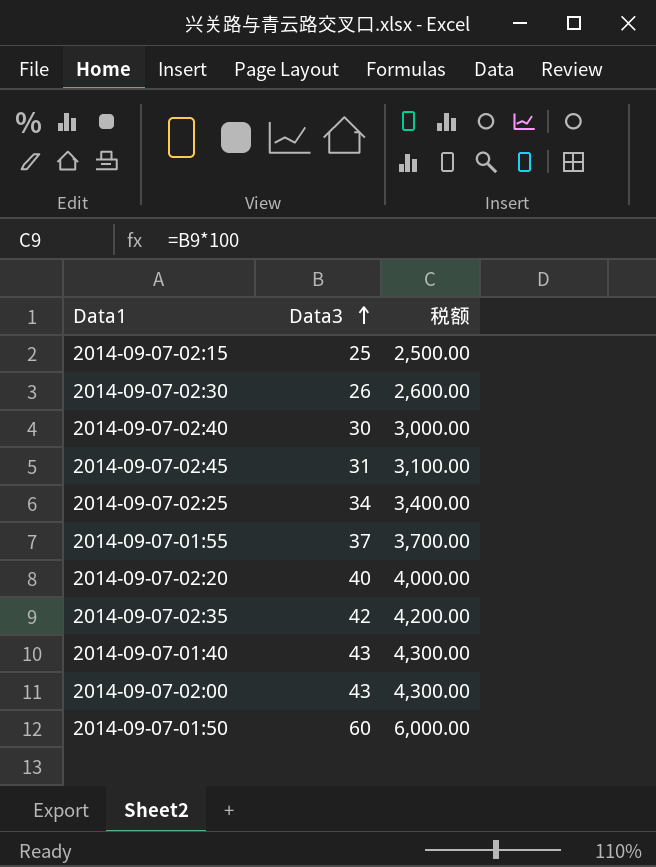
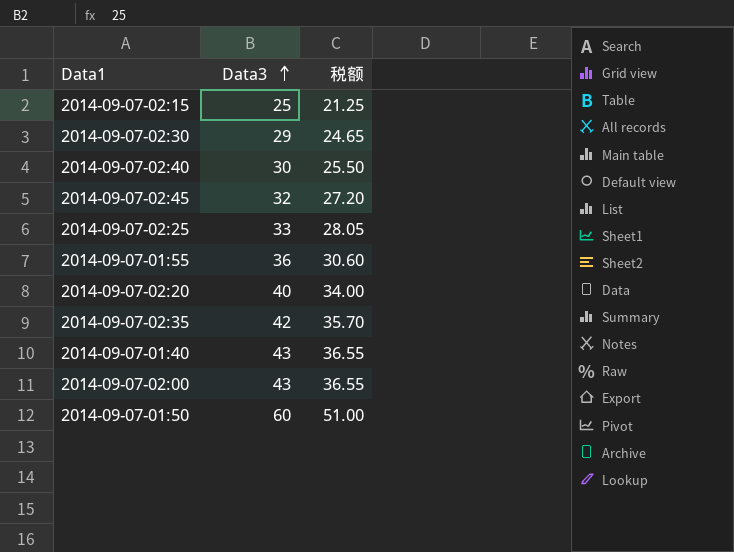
column 税额 | formula: [Data3] * 100 -> [Data3] * 0.85
2014-09-07-02:30 | Data3: 26 -> 29
2014-09-07-02:45 | Data3: 31 -> 32
2014-09-07-02:25 | Data3: 34 -> 33
2014-09-07-01:55 | Data3: 37 -> 36

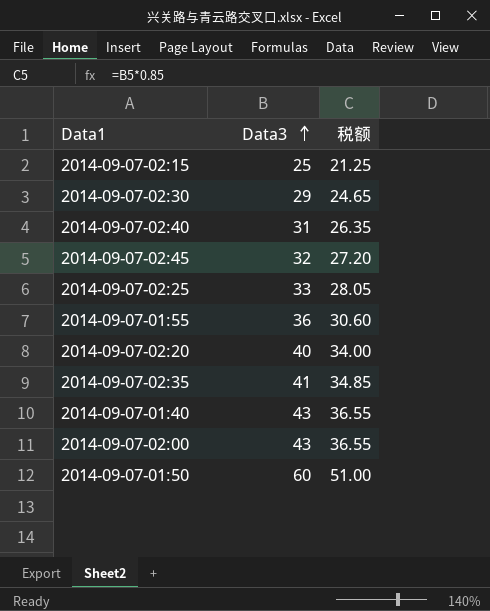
2014-09-07-02:40 | Data3: 30 -> 31
2014-09-07-02:40 | 税额: 25.50 -> 26.35
2014-09-07-02:35 | Data3: 42 -> 41
2014-09-07-02:35 | 税额: 35.70 -> 34.85

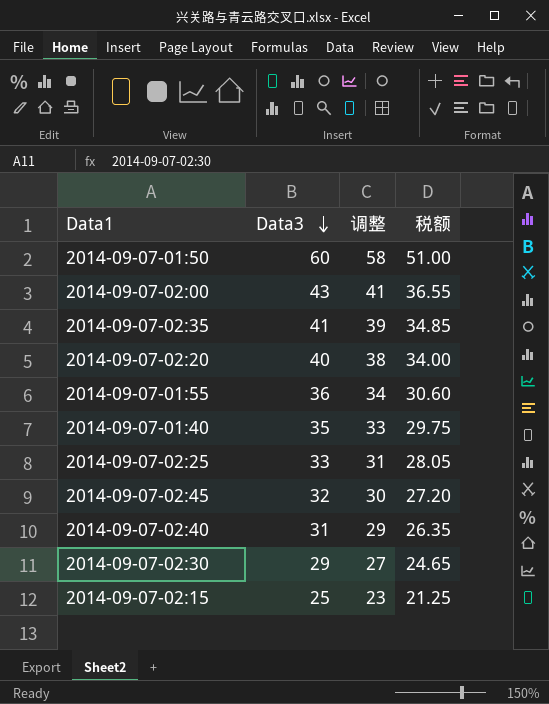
row order: Data3 ascending -> Data3 descending
column 调整 | formula: none -> [Data3] - 2
2014-09-07-01:40 | Data3: 43 -> 35
2014-09-07-01:40 | 税额: 36.55 -> 29.75

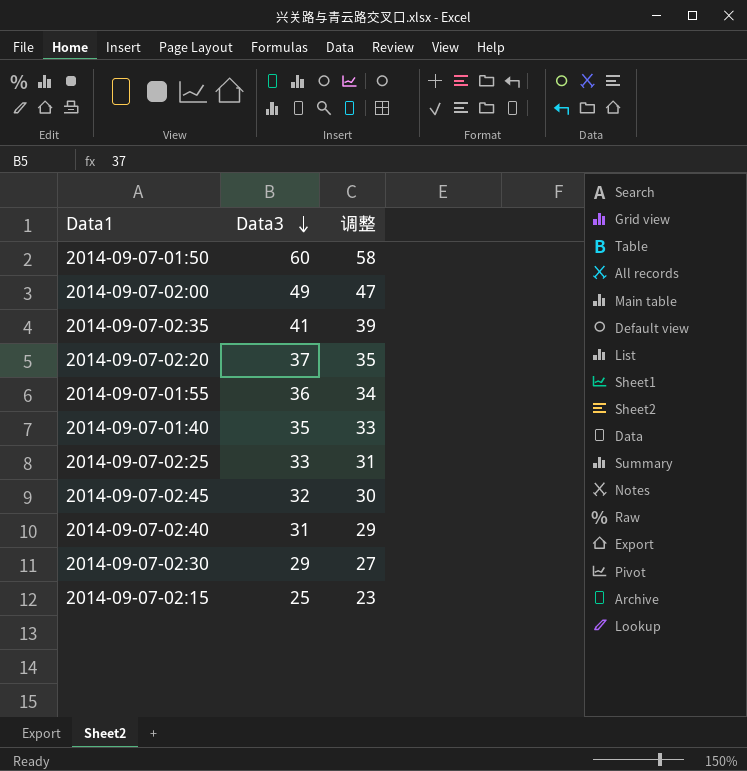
column 税额 | formula: [Data3] * 0.85 -> none
2014-09-07-02:00 | Data3: 43 -> 49
2014-09-07-02:00 | 调整: 41 -> 47
2014-09-07-02:20 | Data3: 40 -> 37
2014-09-07-02:20 | 调整: 38 -> 35

